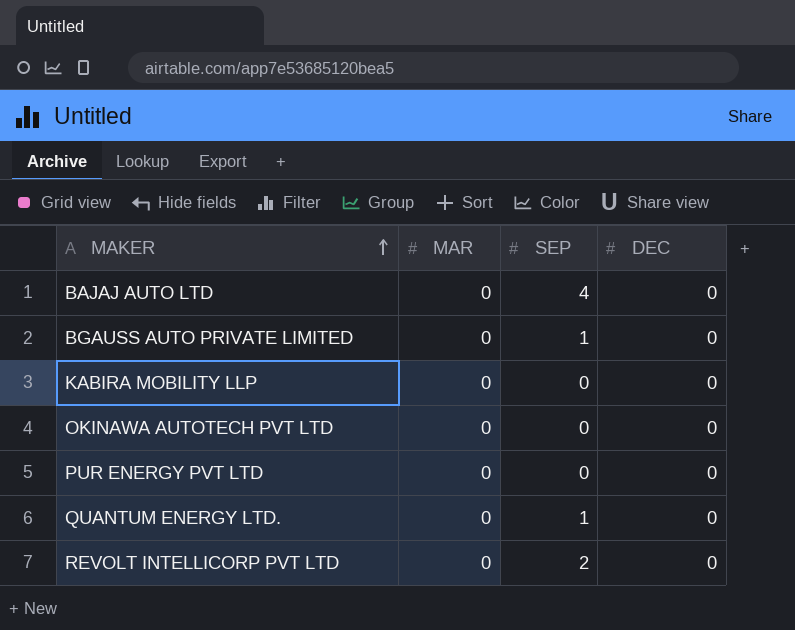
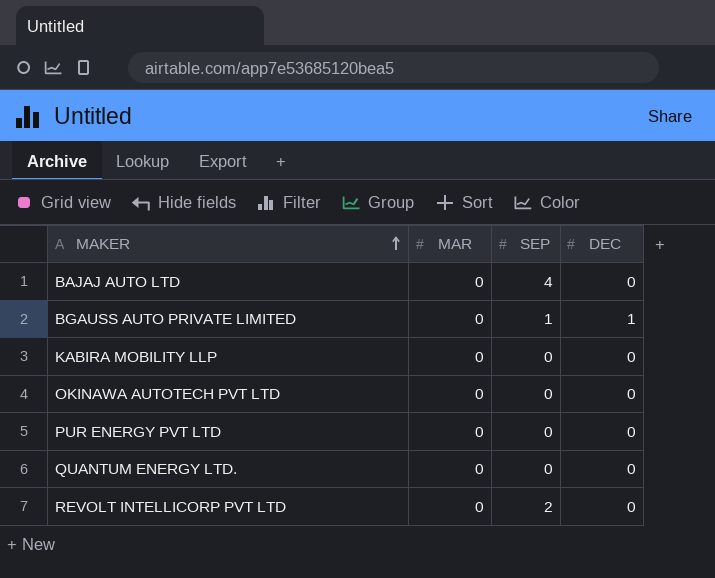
BGAUSS AUTO PRIVATE LIMITED | DEC: 0 -> 1
QUANTUM ENERGY LTD. | SEP: 1 -> 0

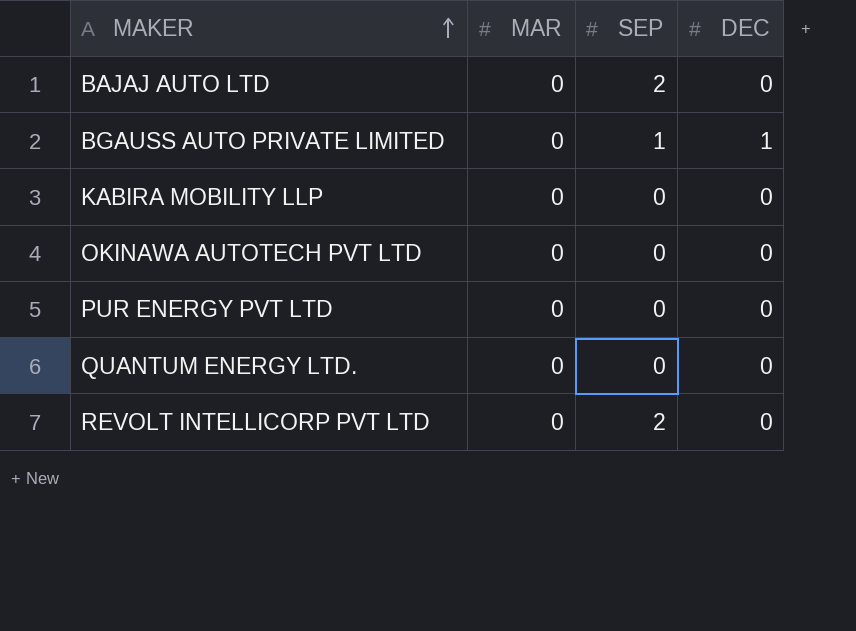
BAJAJ AUTO LTD | SEP: 4 -> 2

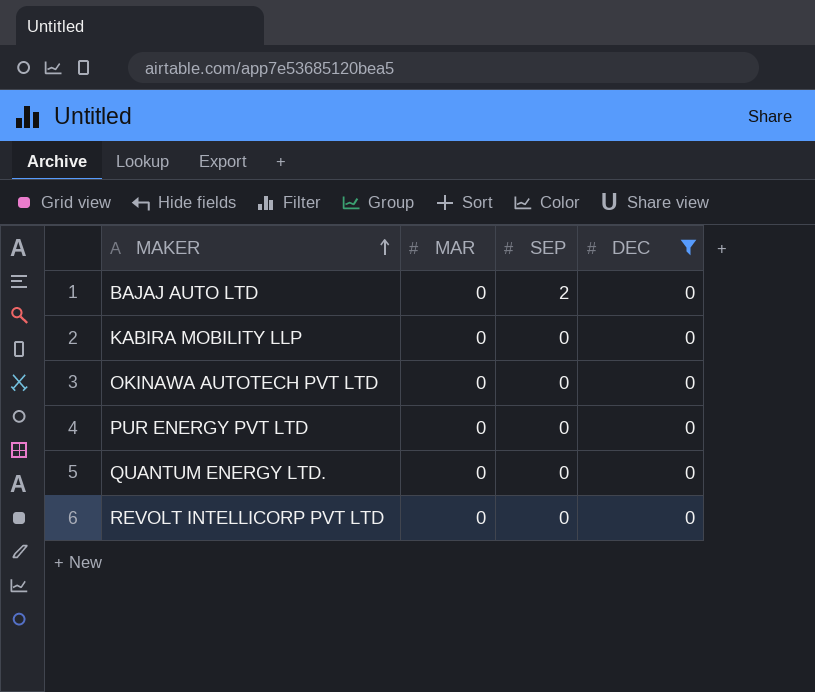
filter: none -> DEC = 0
REVOLT INTELLICORP PVT LTD | SEP: 2 -> 0

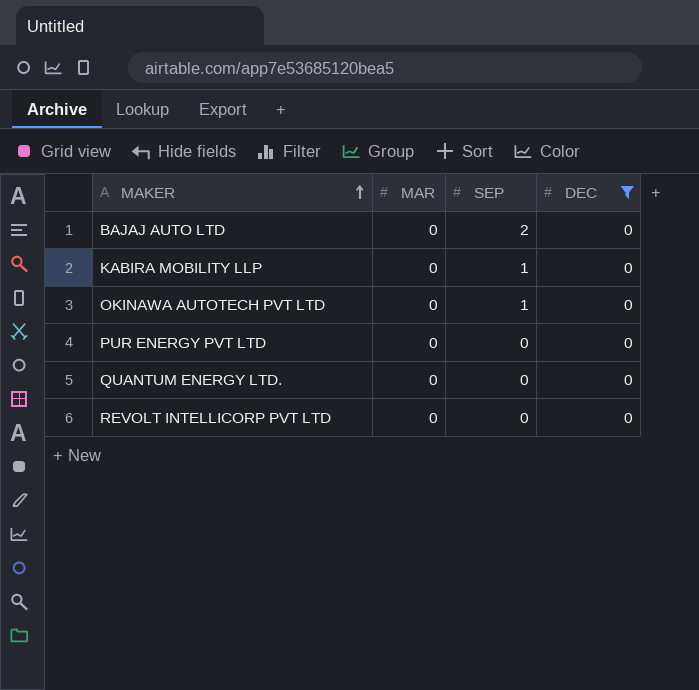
KABIRA MOBILITY LLP | SEP: 0 -> 1
OKINAWA AUTOTECH PVT LTD | SEP: 0 -> 1

